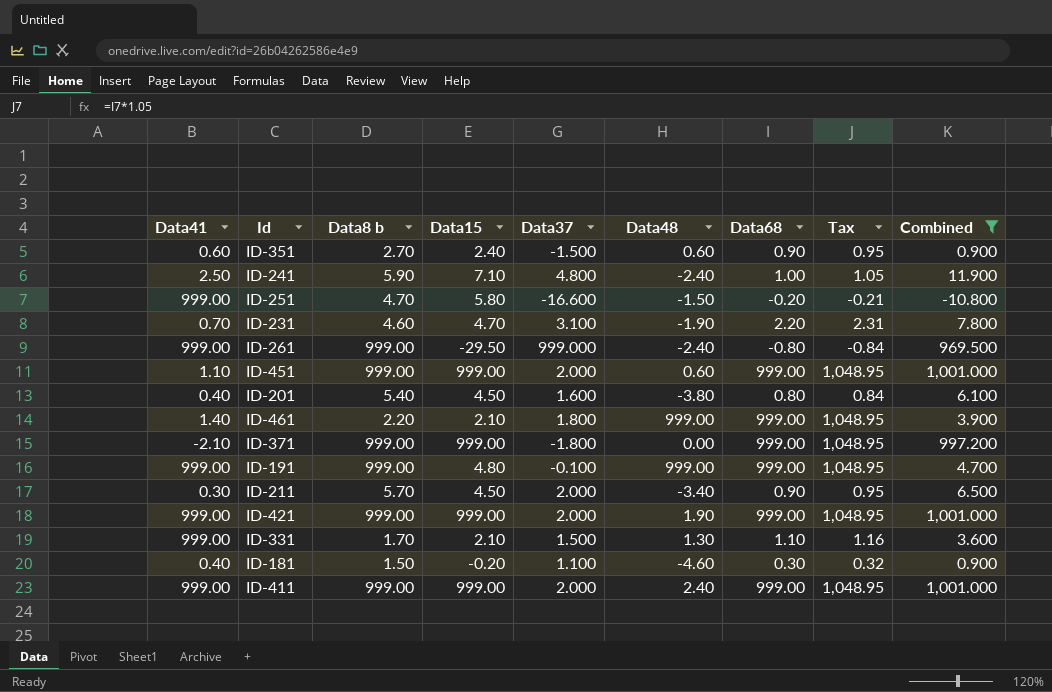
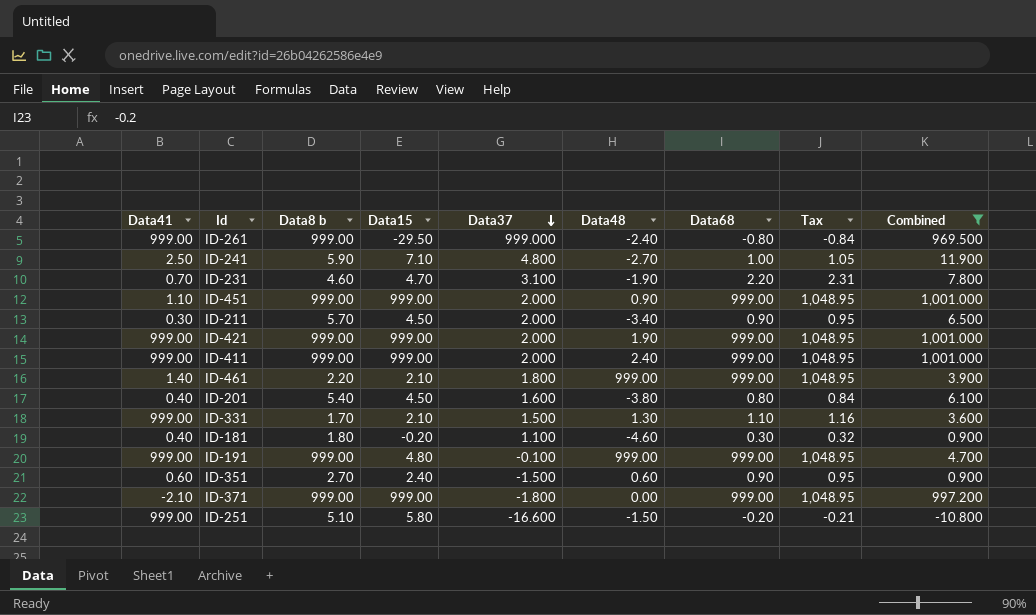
row order: none -> Data37 descending
ID-241 | Data48: -2.40 -> -2.70
ID-451 | Data48: 0.60 -> 0.90
ID-181 | Data8 b: 1.50 -> 1.80
ID-251 | Data8 b: 4.70 -> 5.10

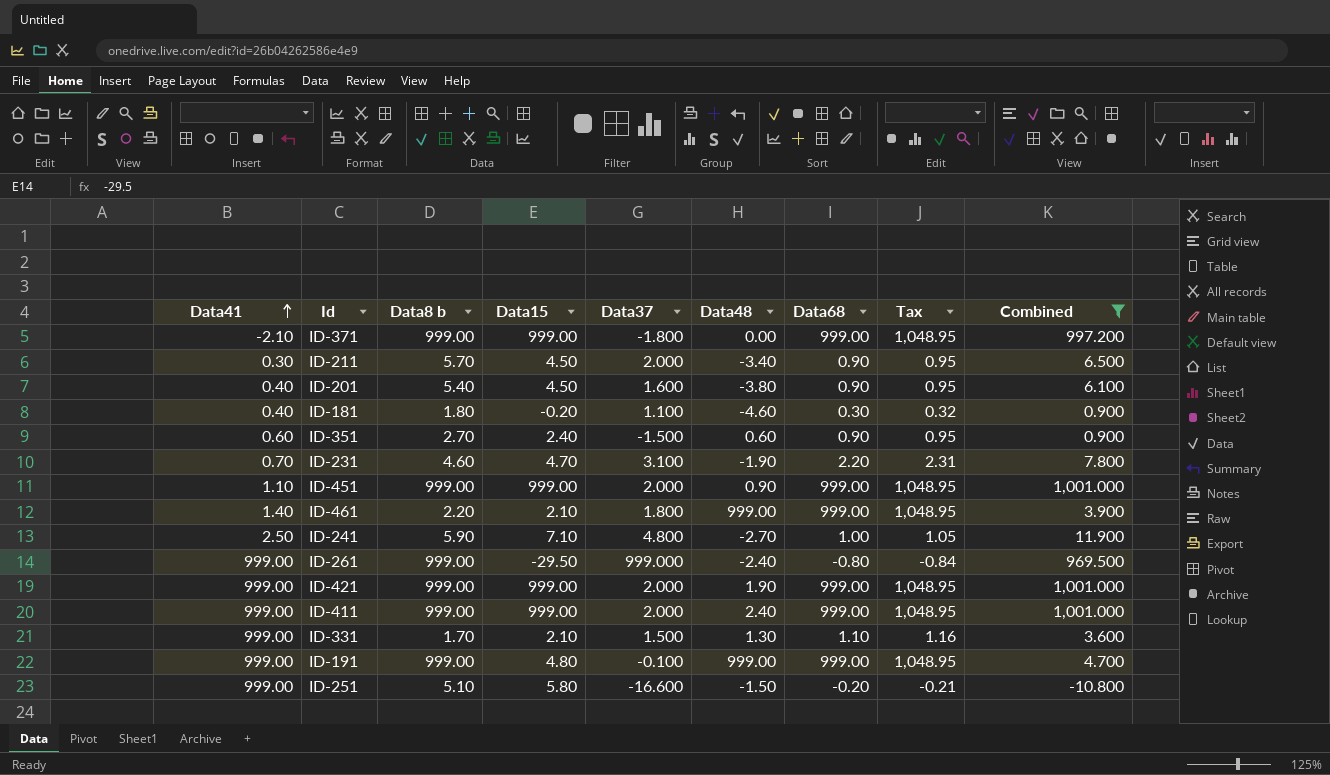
row order: Data37 descending -> Data41 ascending
ID-201 | Data68: 0.80 -> 0.90
ID-201 | Tax: 0.84 -> 0.95

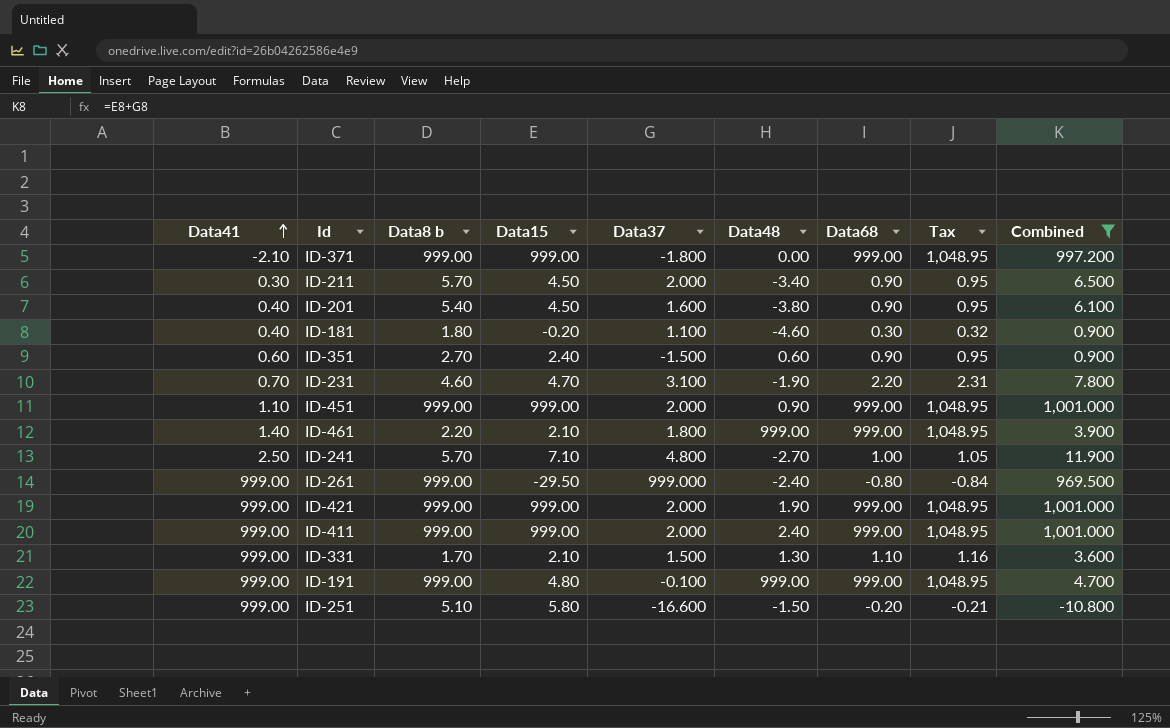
ID-241 | Data8 b: 5.90 -> 5.70

